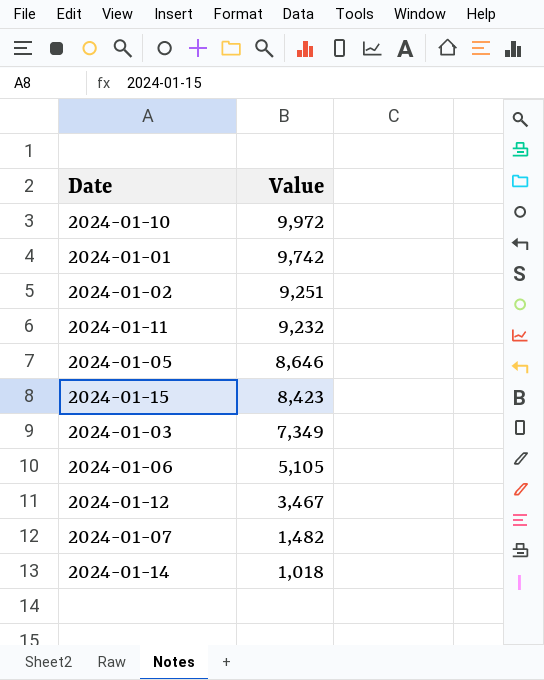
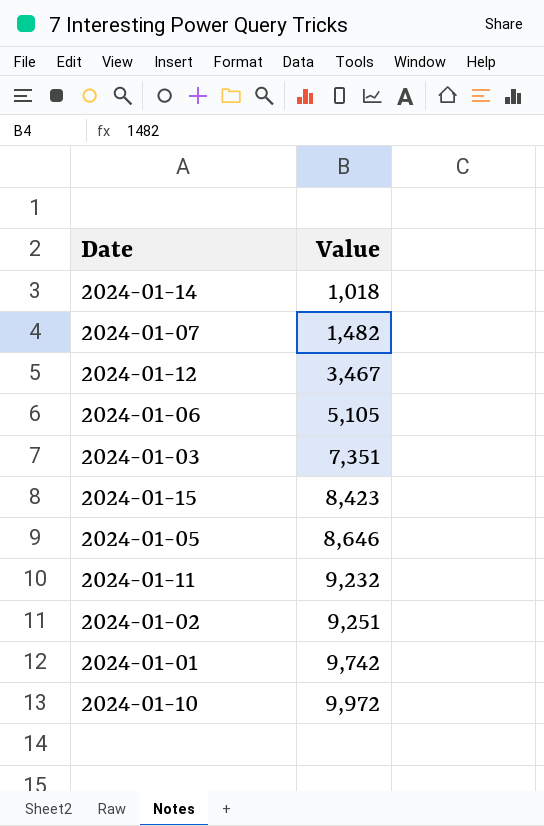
row order: Value descending -> Value ascending
2024-01-03 | Value: 7,349 -> 7,351

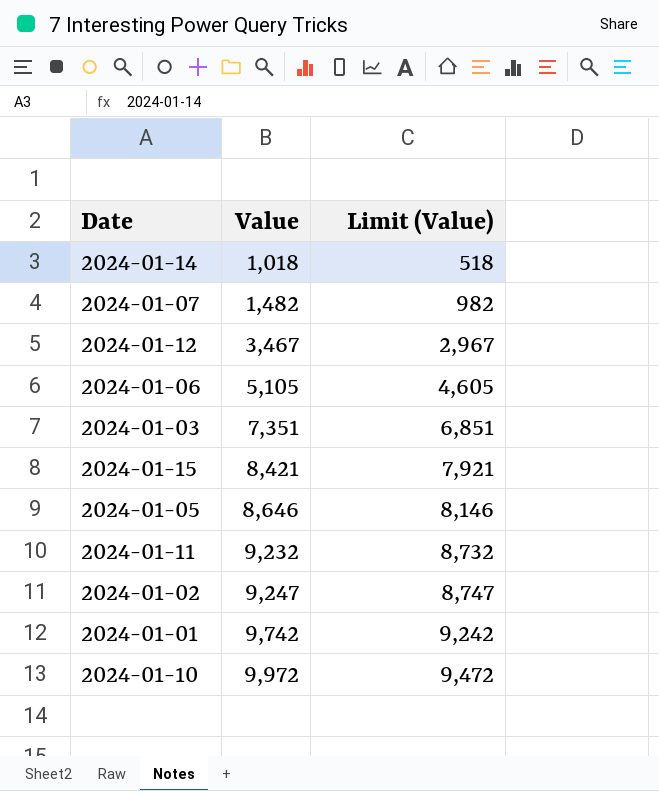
column Limit (Value) | formula: none -> [Value] - 500
2024-01-15 | Value: 8,423 -> 8,421
2024-01-02 | Value: 9,251 -> 9,247

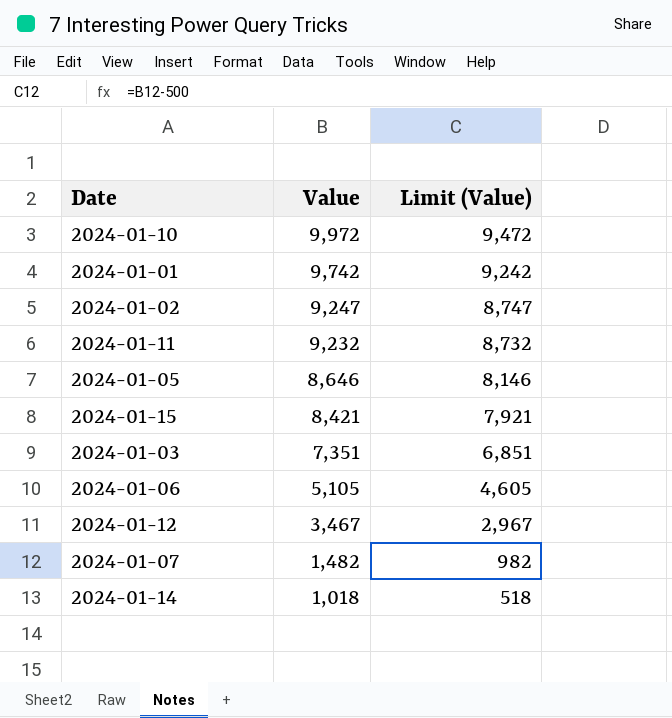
row order: Value ascending -> Value descending

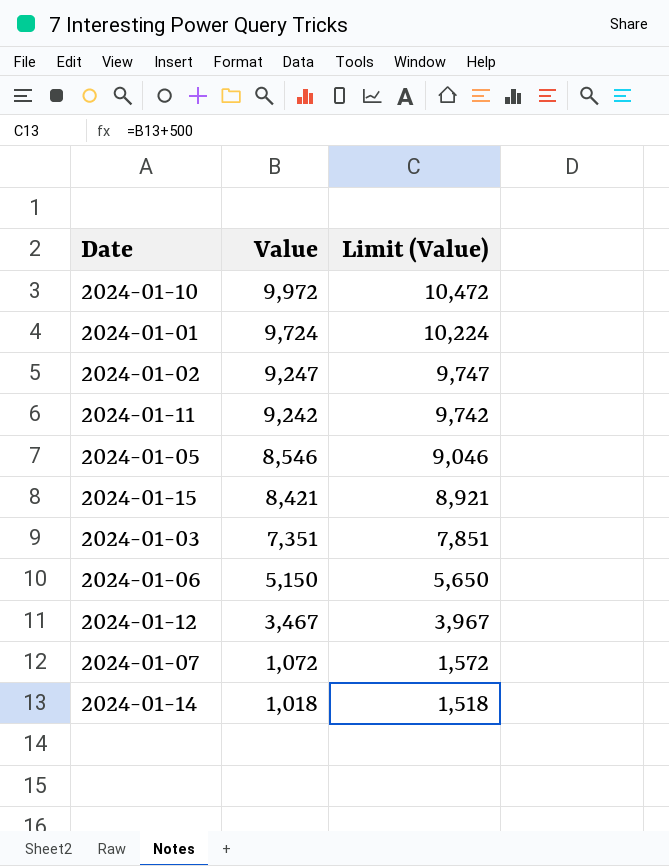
column Limit (Value) | formula: [Value] - 500 -> [Value] + 500
2024-01-01 | Value: 9,742 -> 9,724
2024-01-11 | Value: 9,232 -> 9,242
2024-01-05 | Value: 8,646 -> 8,546
2024-01-06 | Value: 5,105 -> 5,150
2024-01-07 | Value: 1,482 -> 1,072

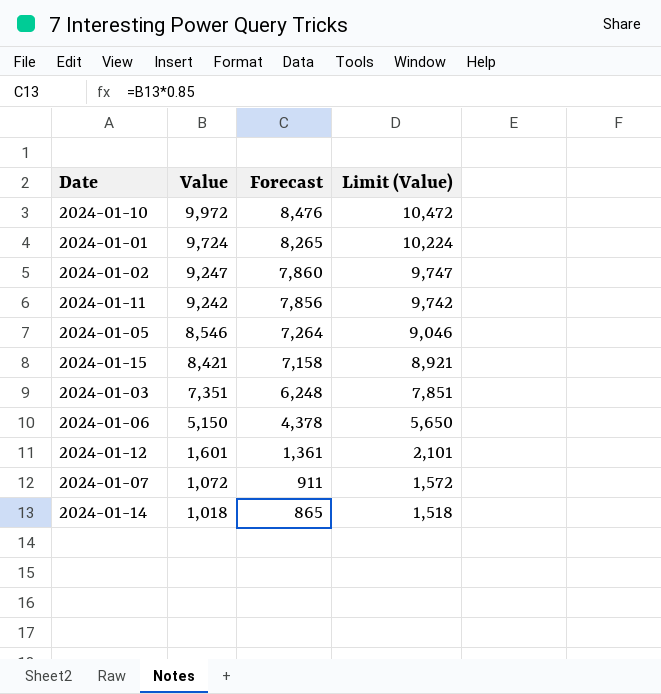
column Forecast | formula: none -> [Value] * 0.85
2024-01-12 | Value: 3,467 -> 1,601
2024-01-12 | Limit (Value): 3,967 -> 2,101

